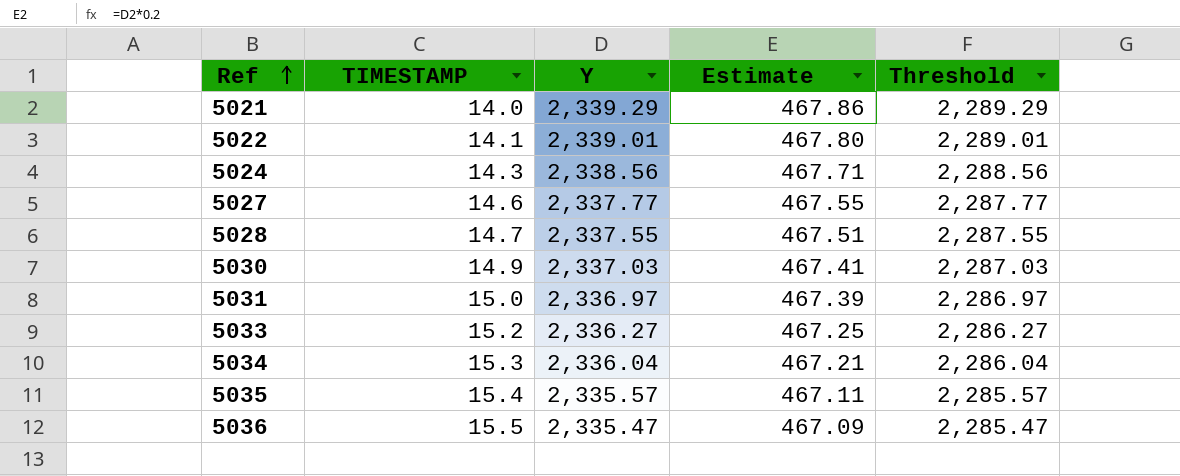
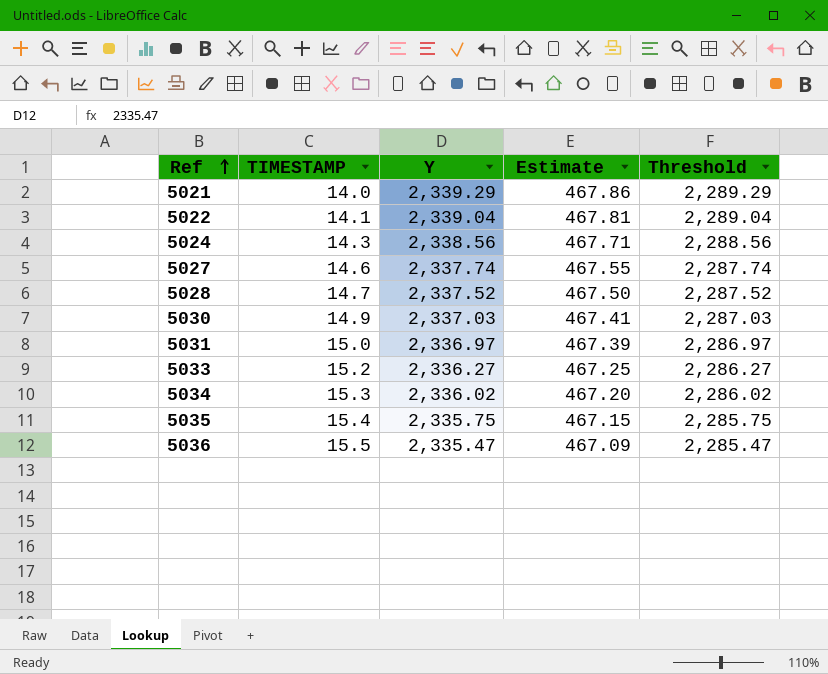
5022 | Y: 2,339.01 -> 2,339.04
5022 | Estimate: 467.80 -> 467.81
5022 | Threshold: 2,289.01 -> 2,289.04
5027 | Y: 2,337.77 -> 2,337.74
5027 | Threshold: 2,287.77 -> 2,287.74
5028 | Y: 2,337.55 -> 2,337.52
5028 | Estimate: 467.51 -> 467.50
5028 | Threshold: 2,287.55 -> 2,287.52
5034 | Y: 2,336.04 -> 2,336.02
5034 | Estimate: 467.21 -> 467.20
5034 | Threshold: 2,286.04 -> 2,286.02
5035 | Y: 2,335.57 -> 2,335.75
5035 | Estimate: 467.11 -> 467.15
5035 | Threshold: 2,285.57 -> 2,285.75

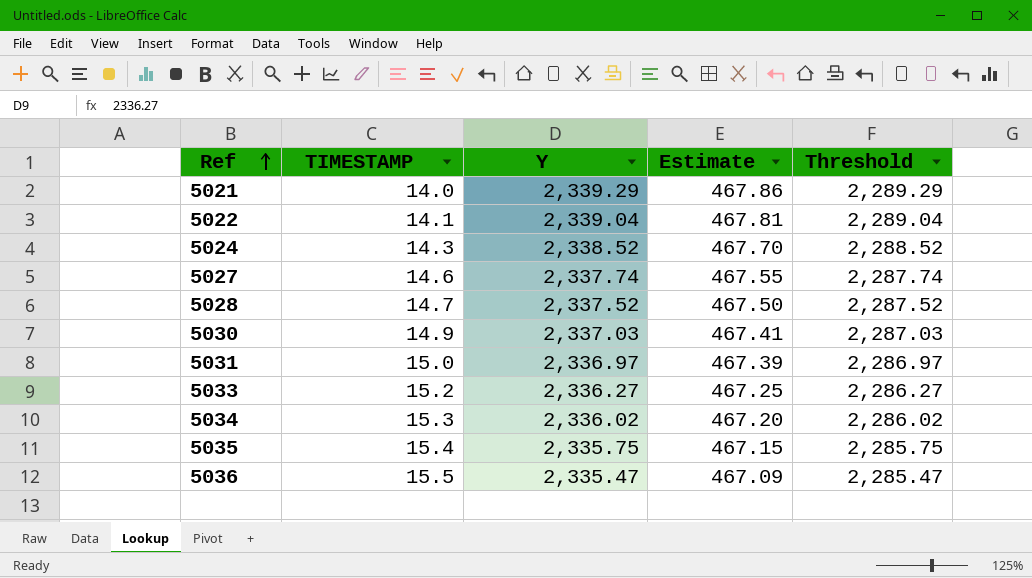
5024 | Y: 2,338.56 -> 2,338.52
5024 | Estimate: 467.71 -> 467.70
5024 | Threshold: 2,288.56 -> 2,288.52

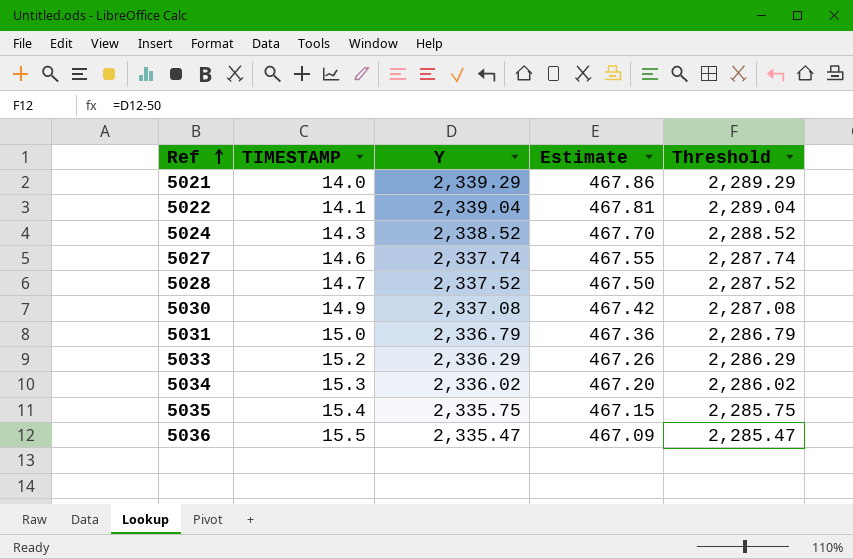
5030 | Y: 2,337.03 -> 2,337.08
5030 | Estimate: 467.41 -> 467.42
5030 | Threshold: 2,287.03 -> 2,287.08
5031 | Y: 2,336.97 -> 2,336.79
5031 | Estimate: 467.39 -> 467.36
5031 | Threshold: 2,286.97 -> 2,286.79
5033 | Y: 2,336.27 -> 2,336.29
5033 | Estimate: 467.25 -> 467.26
5033 | Threshold: 2,286.27 -> 2,286.29

